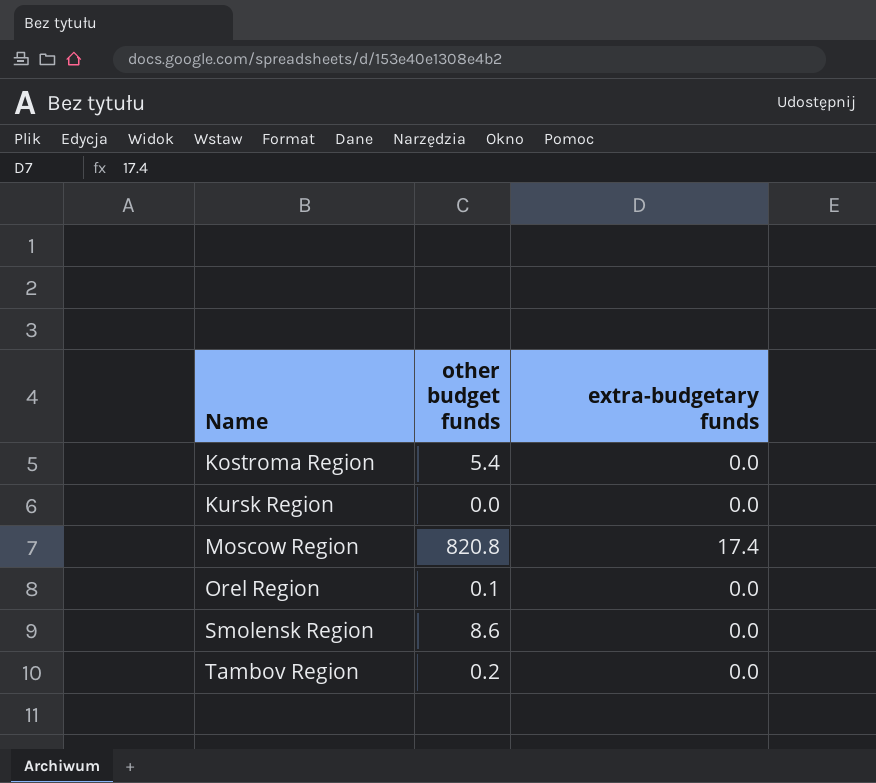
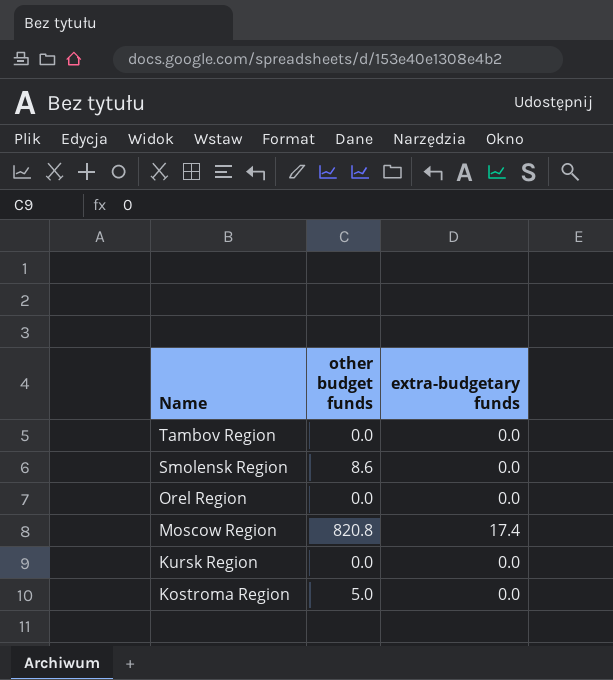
row order: Name ascending -> Name descending
Tambov Region | other budget funds: 0.2 -> 0.0
Orel Region | other budget funds: 0.1 -> 0.0
Kostroma Region | other budget funds: 5.4 -> 5.0

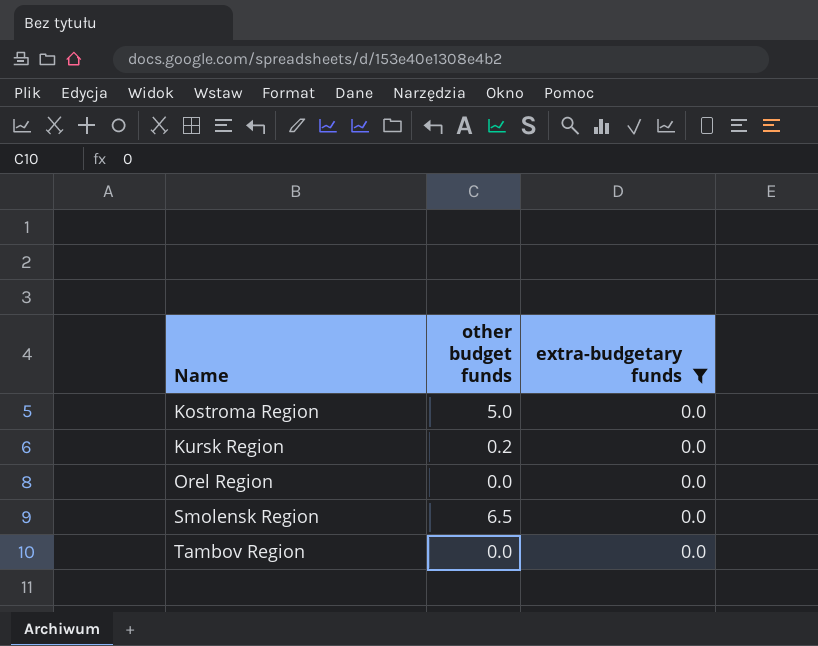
filter: none -> extra-budgetary funds = 0.0
row order: Name descending -> Name ascending
Kursk Region | other budget funds: 0.0 -> 0.2
Smolensk Region | other budget funds: 8.6 -> 6.5

